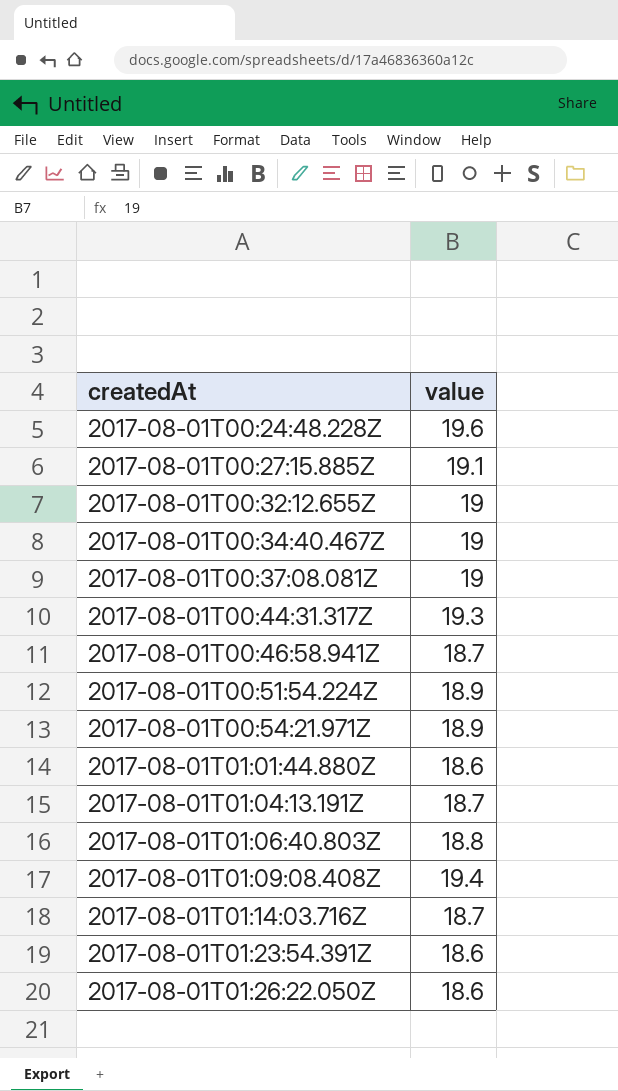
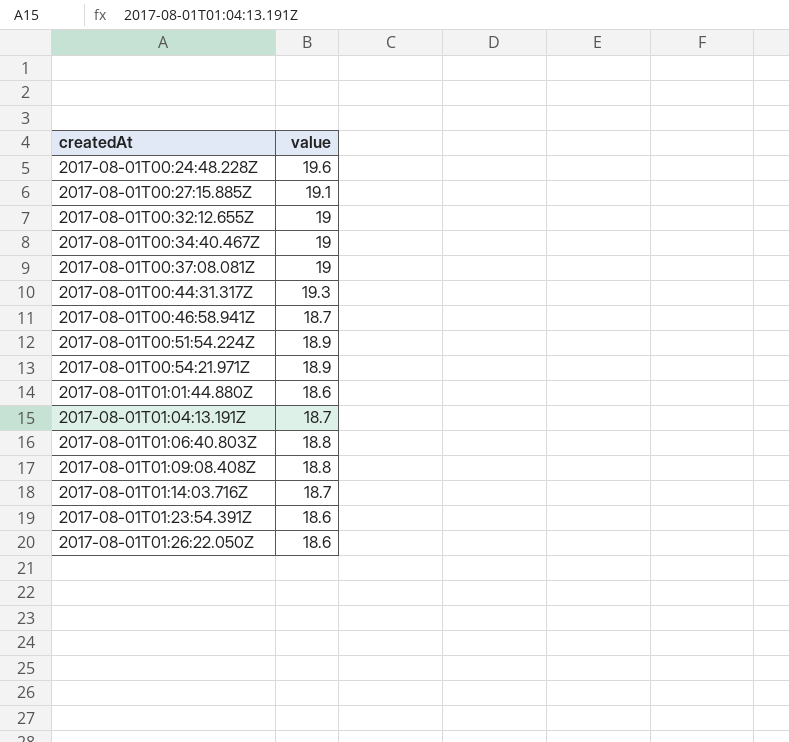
2017-08-01T01:09:08.408Z | value: 19.4 -> 18.8

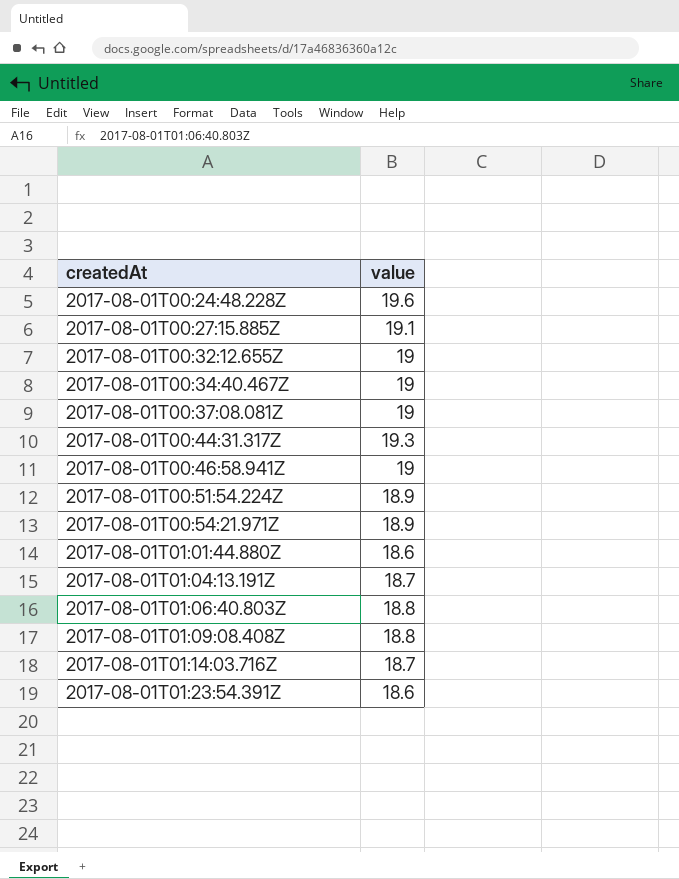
row 2017-08-01T01:26:22.050Z: 18.6 -> none
2017-08-01T00:46:58.941Z | value: 18.7 -> 19

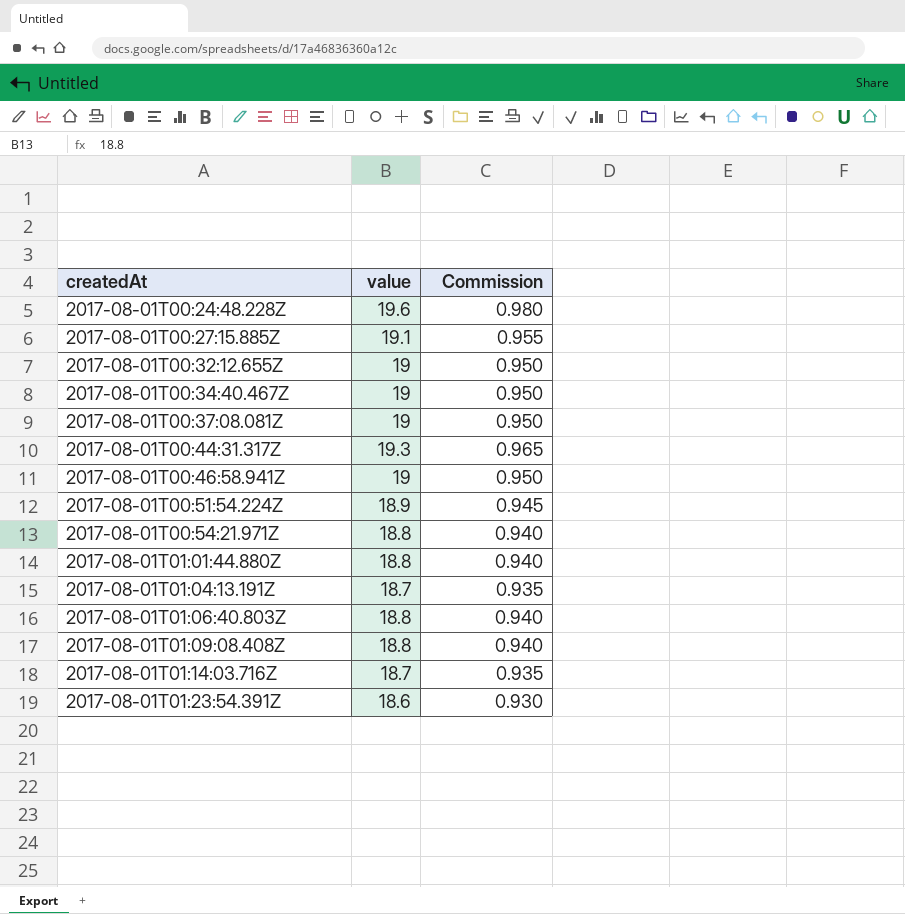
column Commission | formula: none -> [value] * 0.05
2017-08-01T00:54:21.971Z | value: 18.9 -> 18.8
2017-08-01T01:01:44.880Z | value: 18.6 -> 18.8

